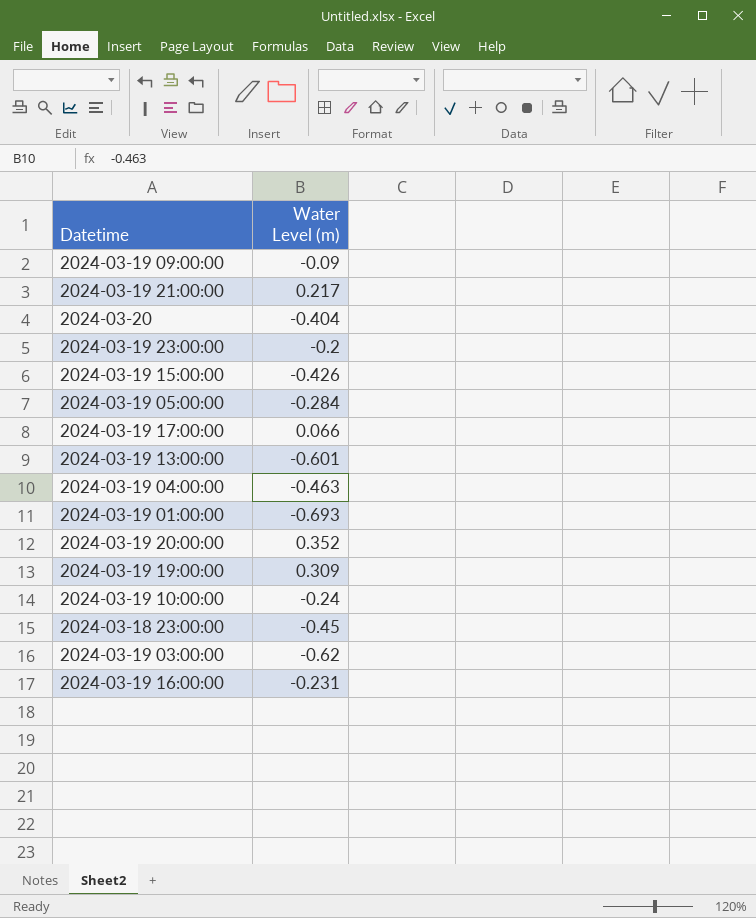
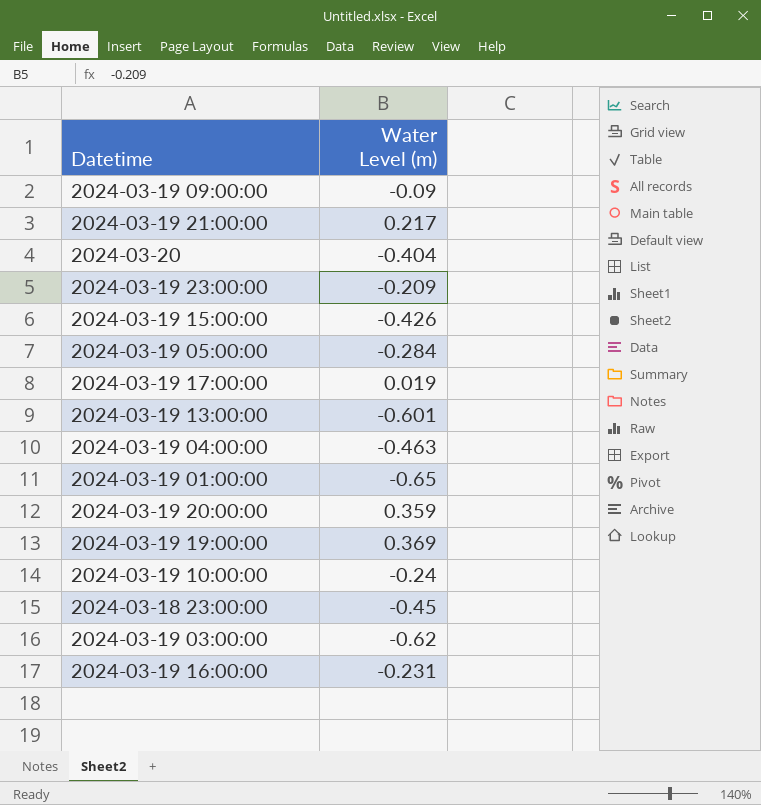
2024-03-19 23:00:00 | Water Level (m): -0.2 -> -0.209
2024-03-19 17:00:00 | Water Level (m): 0.066 -> 0.019
2024-03-19 01:00:00 | Water Level (m): -0.693 -> -0.65
2024-03-19 20:00:00 | Water Level (m): 0.352 -> 0.359
2024-03-19 19:00:00 | Water Level (m): 0.309 -> 0.369

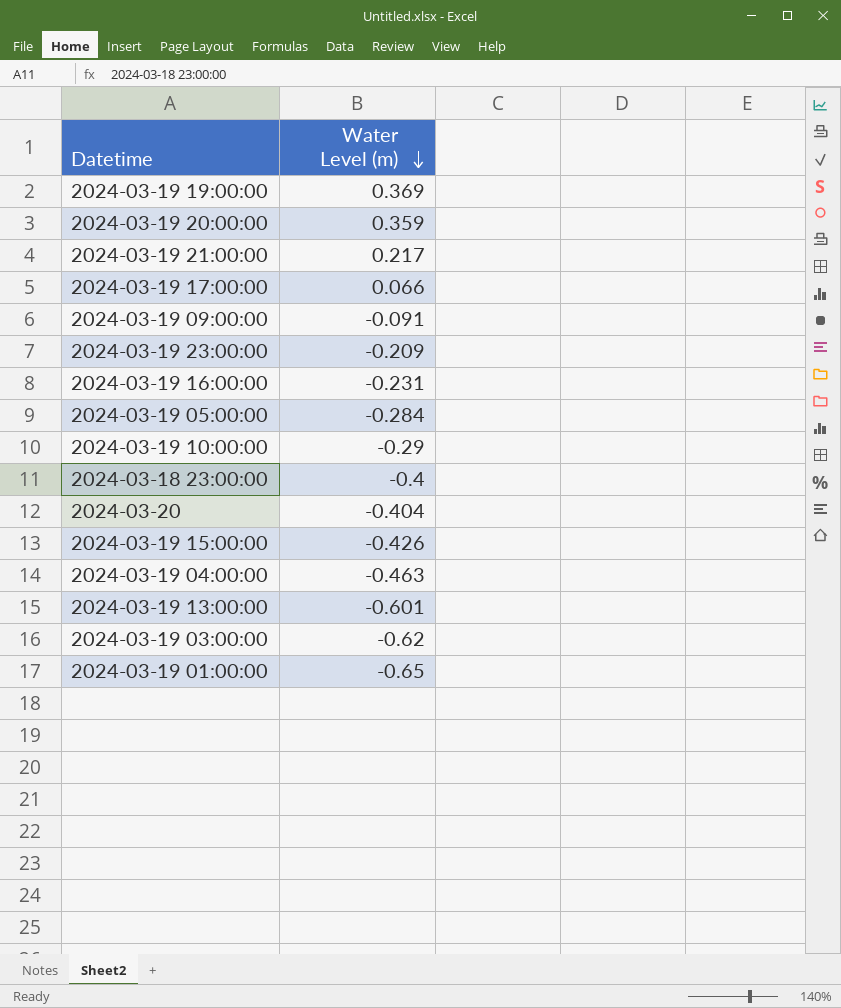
row order: none -> Water Level (m) descending
2024-03-19 17:00:00 | Water Level (m): 0.019 -> 0.066
2024-03-19 09:00:00 | Water Level (m): -0.09 -> -0.091
2024-03-19 10:00:00 | Water Level (m): -0.24 -> -0.29
2024-03-18 23:00:00 | Water Level (m): -0.45 -> -0.4

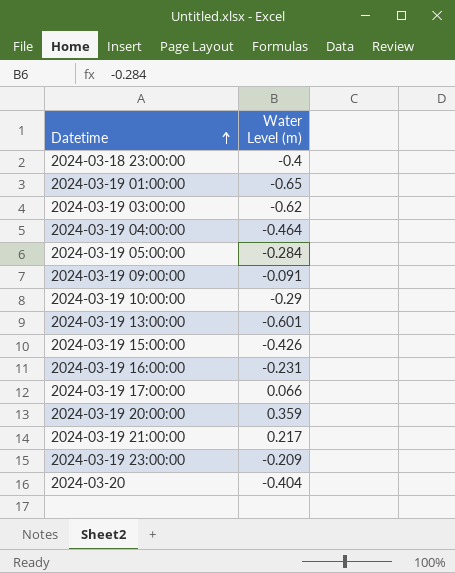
row order: Water Level (m) descending -> Datetime ascending
row 2024-03-19 19:00:00: 0.369 -> none
2024-03-19 04:00:00 | Water Level (m): -0.463 -> -0.464

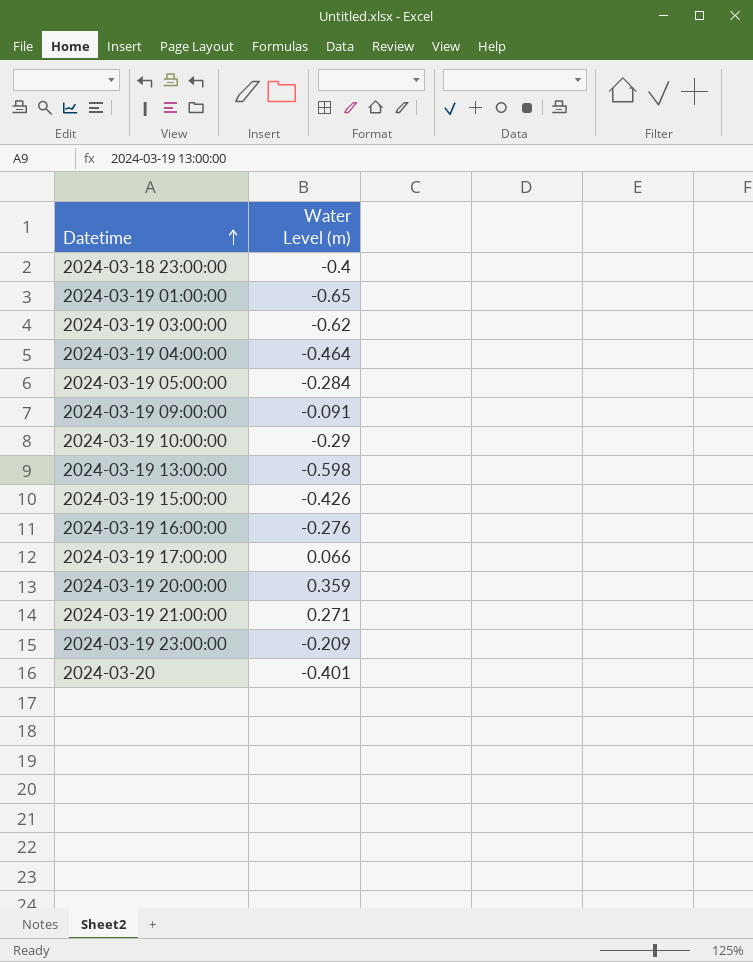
2024-03-19 13:00:00 | Water Level (m): -0.601 -> -0.598
2024-03-19 16:00:00 | Water Level (m): -0.231 -> -0.276
2024-03-19 21:00:00 | Water Level (m): 0.217 -> 0.271
2024-03-20 | Water Level (m): -0.404 -> -0.401

